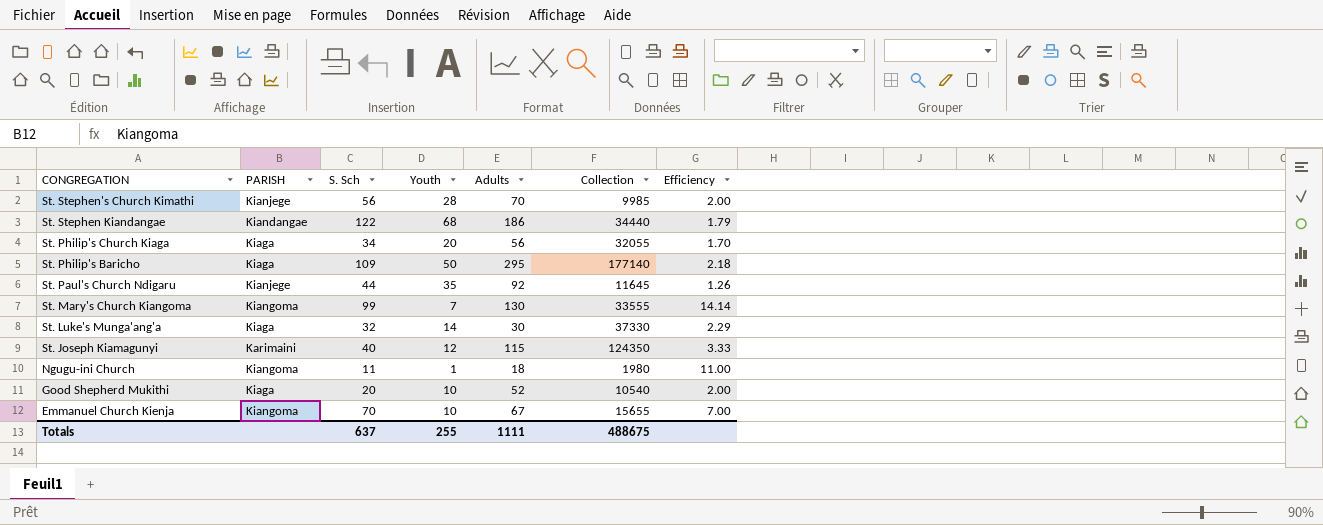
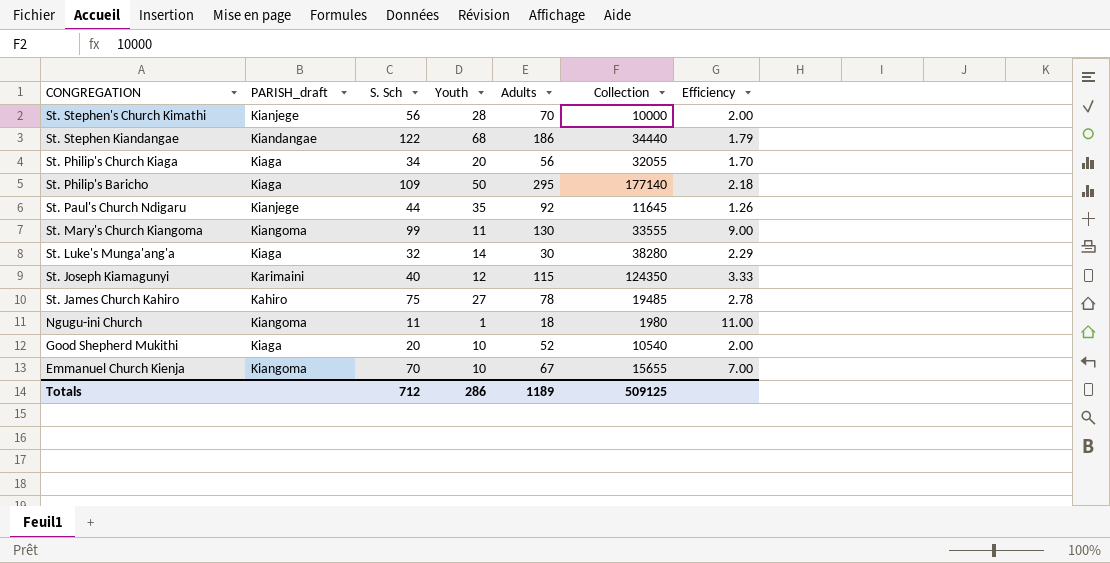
column name: PARISH -> PARISH_draft
St. Stephen's Church Kimathi | Collection: 9985 -> 10000
St. Mary's Church Kiangoma | Youth: 7 -> 11
St. Mary's Church Kiangoma | Efficiency: 14.14 -> 9.00
St. Luke's Munga'ang'a | Collection: 37330 -> 38280
row St. James Church Kahiro: none -> Kahiro | 75 | 27 | 78 | 19485 | 2.78
Totals | S. Sch: 637 -> 712
Totals | Youth: 255 -> 286
Totals | Adults: 1111 -> 1189
Totals | Collection: 488675 -> 509125

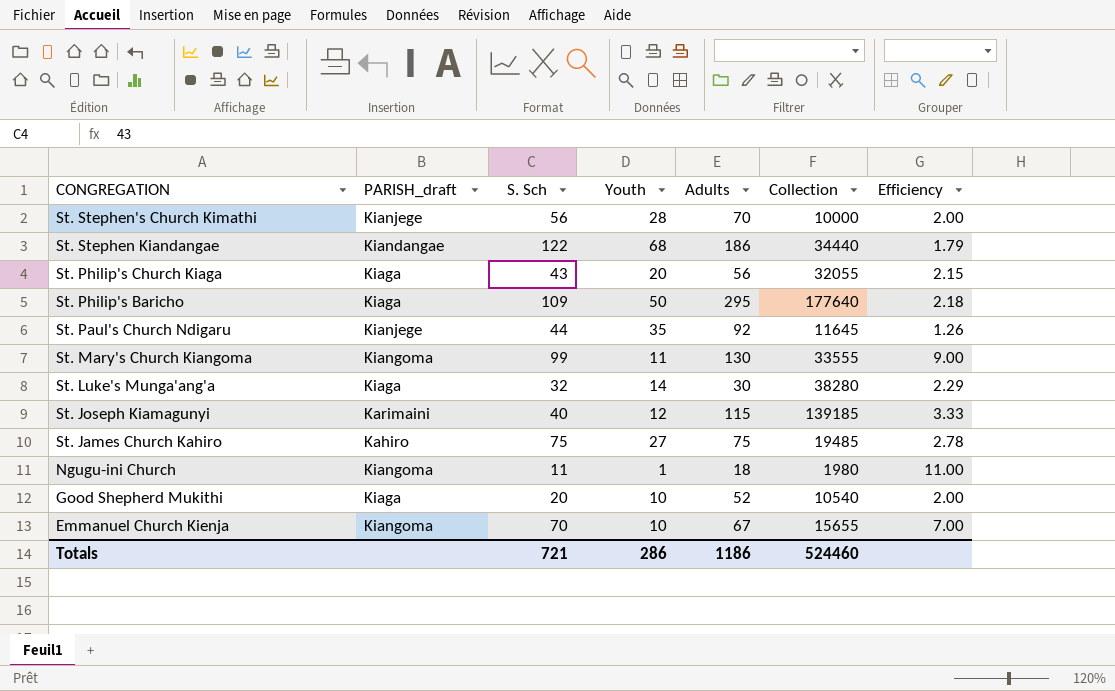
St. Philip's Church Kiaga | S. Sch: 34 -> 43
St. Philip's Church Kiaga | Efficiency: 1.70 -> 2.15
St. Philip's Baricho | Collection: 177140 -> 177640
St. Joseph Kiamagunyi | Collection: 124350 -> 139185
St. James Church Kahiro | Adults: 78 -> 75
Totals | S. Sch: 712 -> 721
Totals | Adults: 1189 -> 1186
Totals | Collection: 509125 -> 524460

